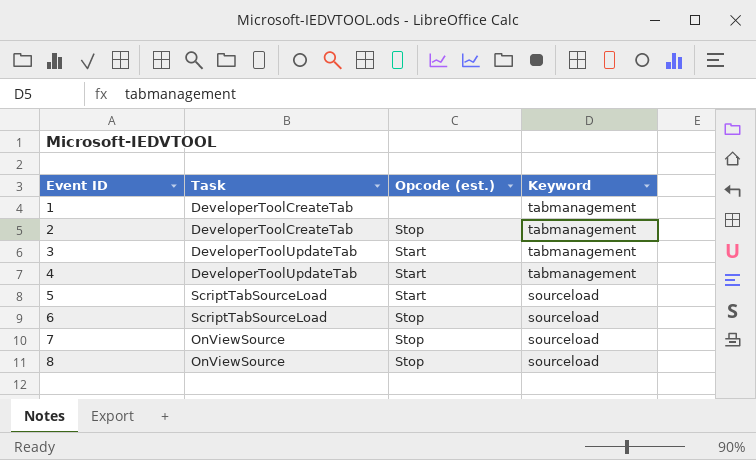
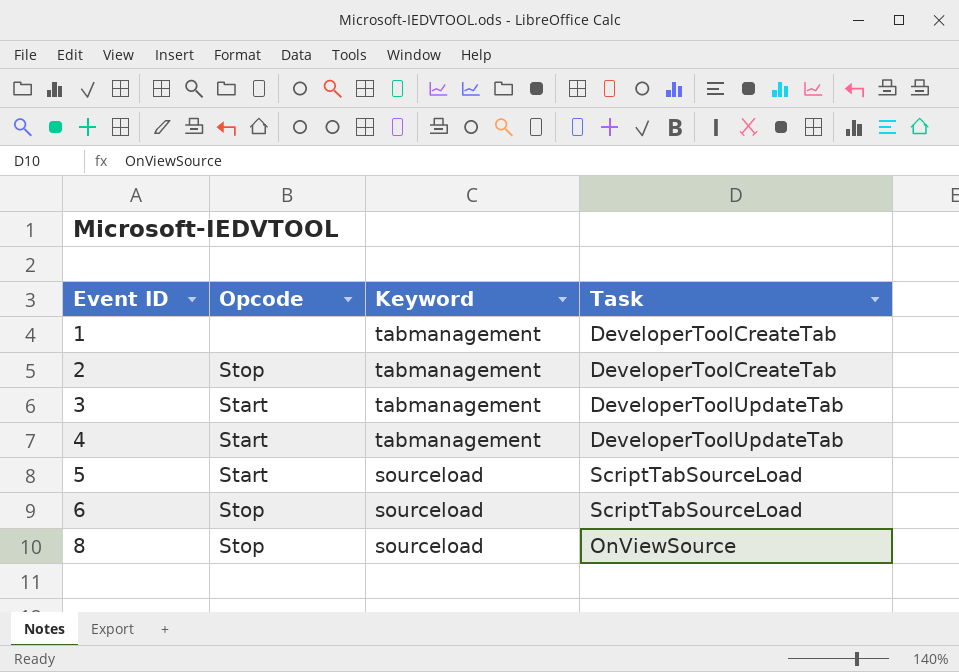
column name: Opcode (est.) -> Opcode
column Task | position: 2 -> 4
row 7: OnViewSource | Stop | sourceload -> none

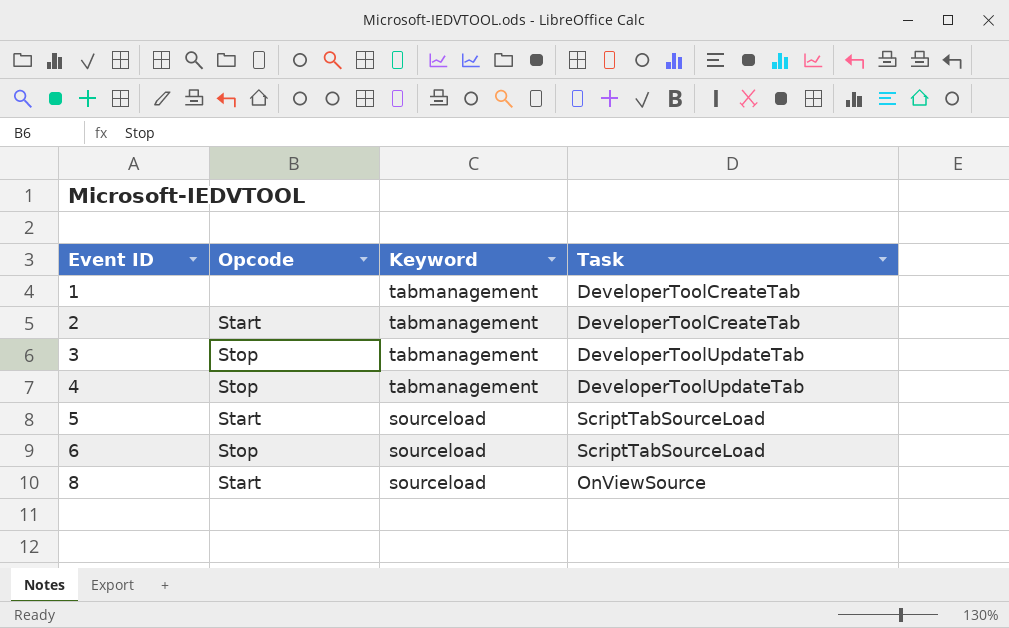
2 | Opcode: Stop -> Start
3 | Opcode: Start -> Stop
4 | Opcode: Start -> Stop
8 | Opcode: Stop -> Start

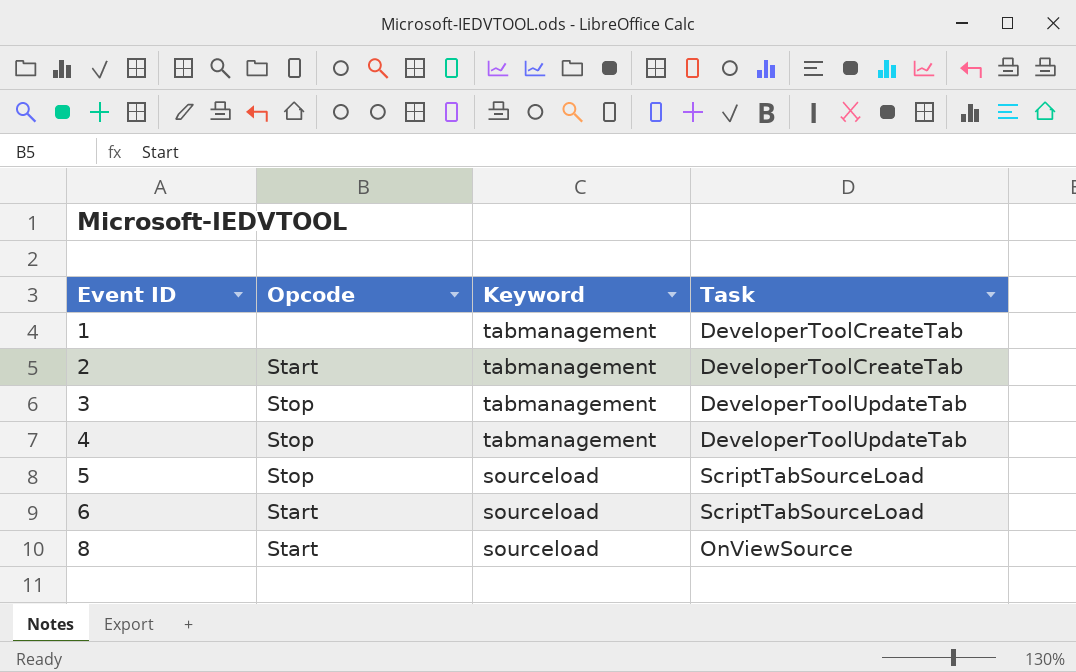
5 | Opcode: Start -> Stop
6 | Opcode: Stop -> Start

